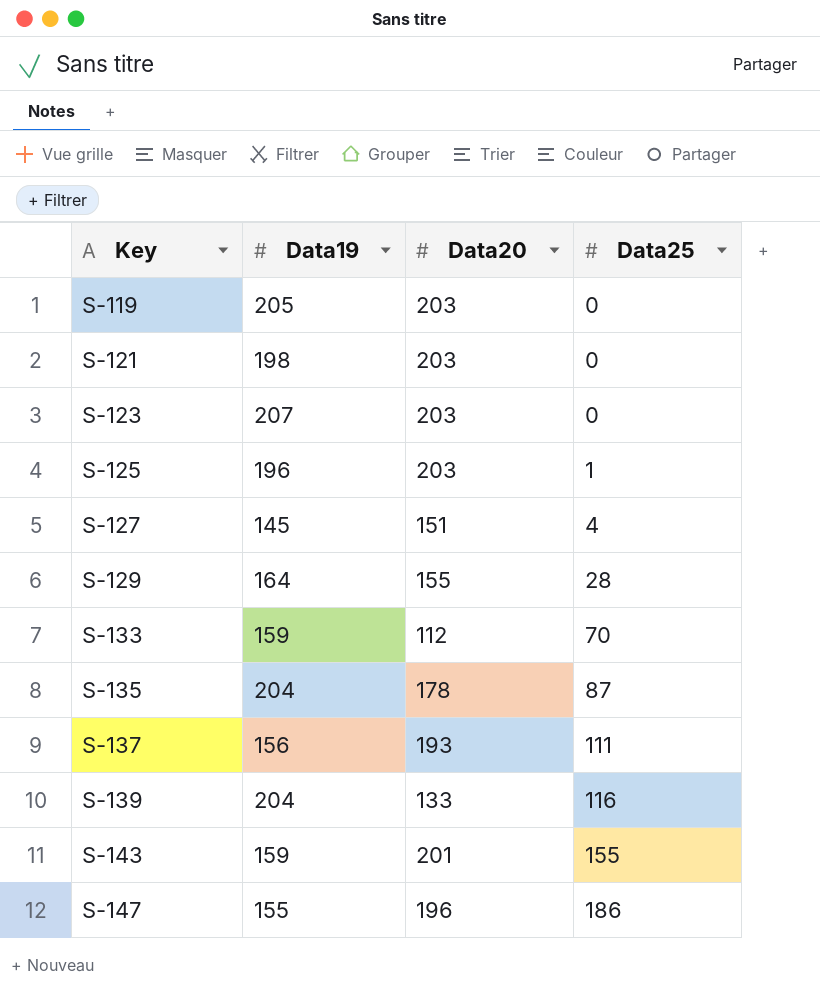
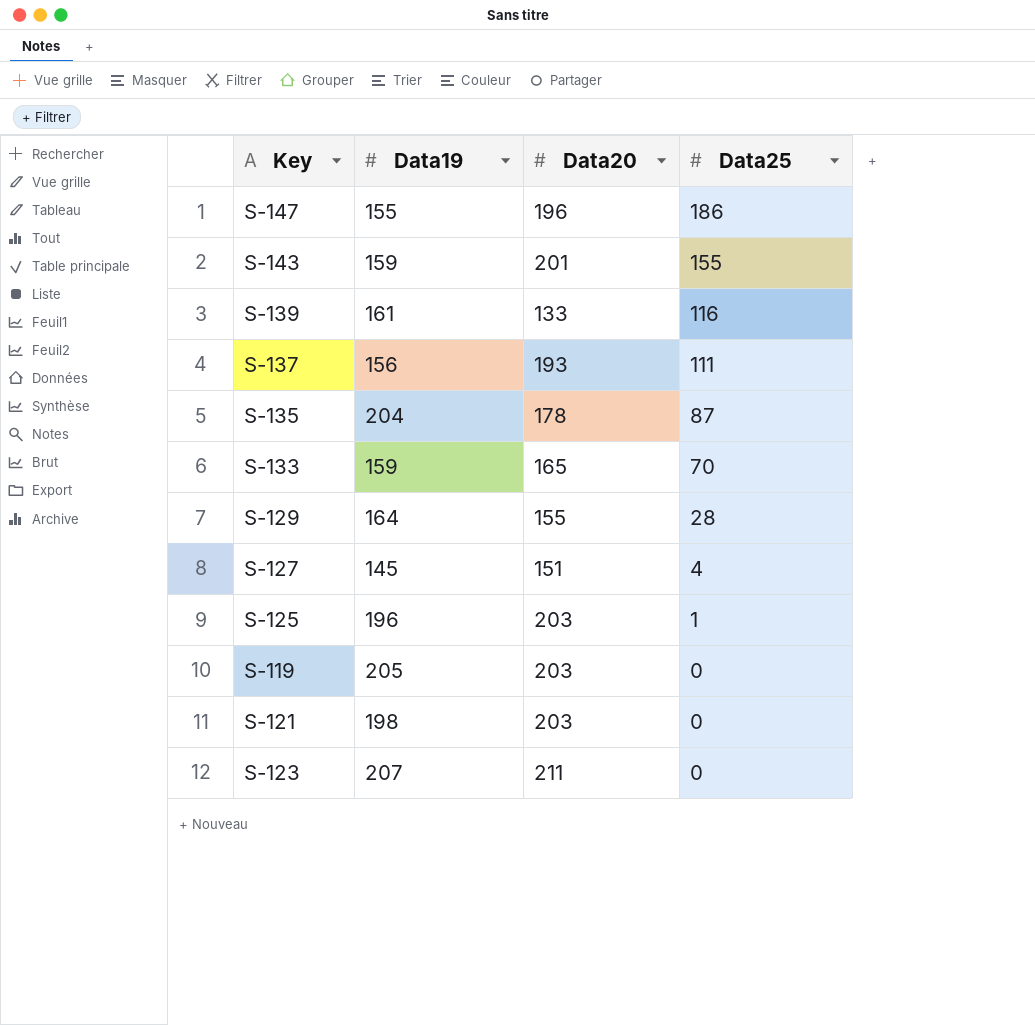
row order: Key ascending -> Data25 descending
S-139 | Data19: 204 -> 161
S-133 | Data20: 112 -> 165
S-123 | Data20: 203 -> 211

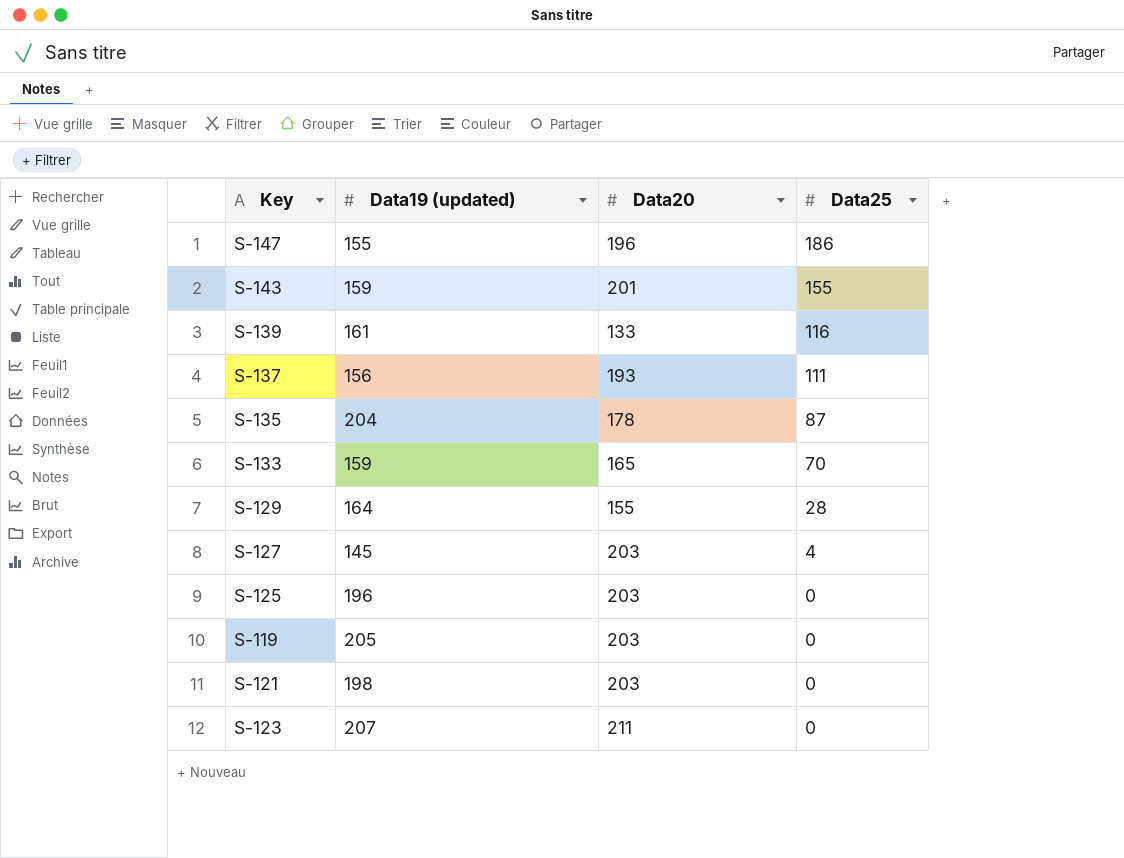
column name: Data19 -> Data19 (updated)
S-127 | Data20: 151 -> 203
S-125 | Data25: 1 -> 0

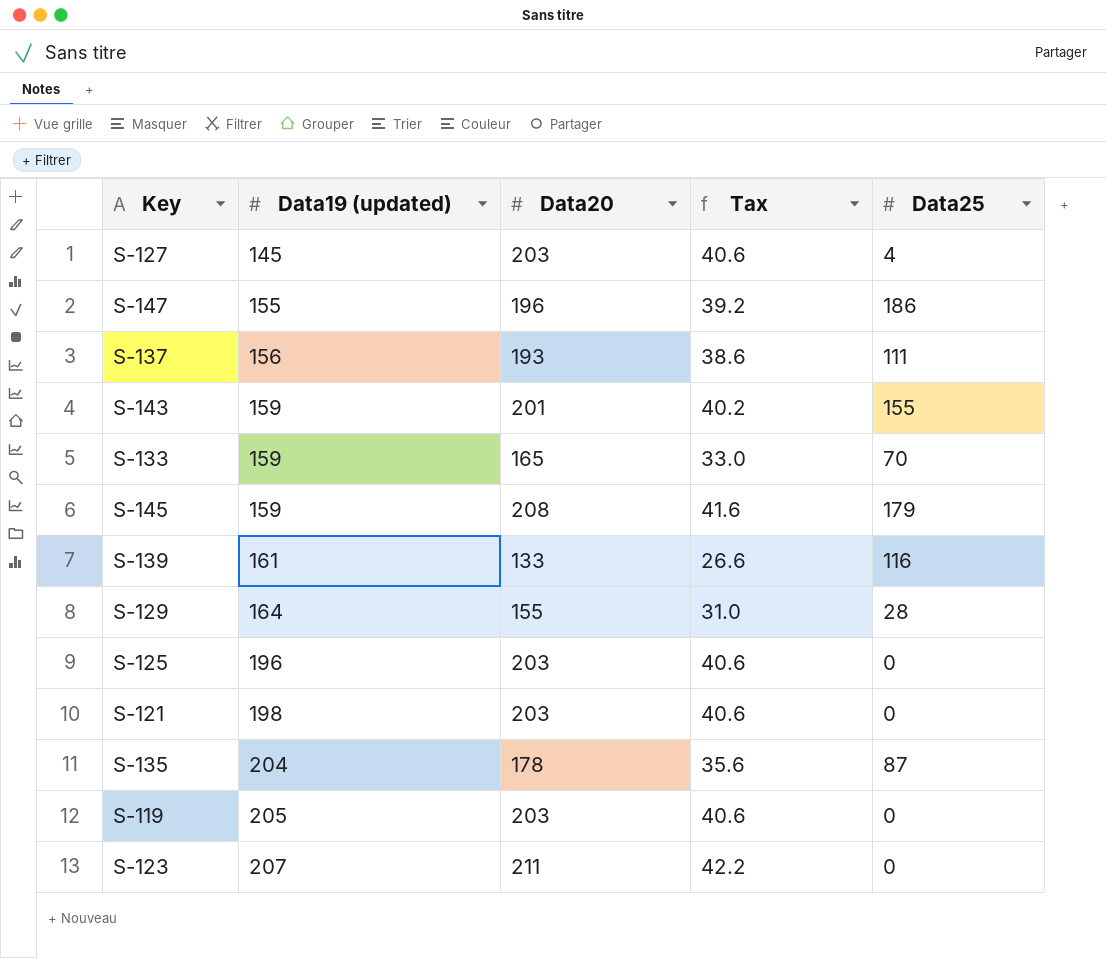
row order: Data25 descending -> Data19 (updated) ascending
column Tax | formula: none -> [Data20] * 0.2
row S-145: none -> 159 | 208 | 41.6 | 179

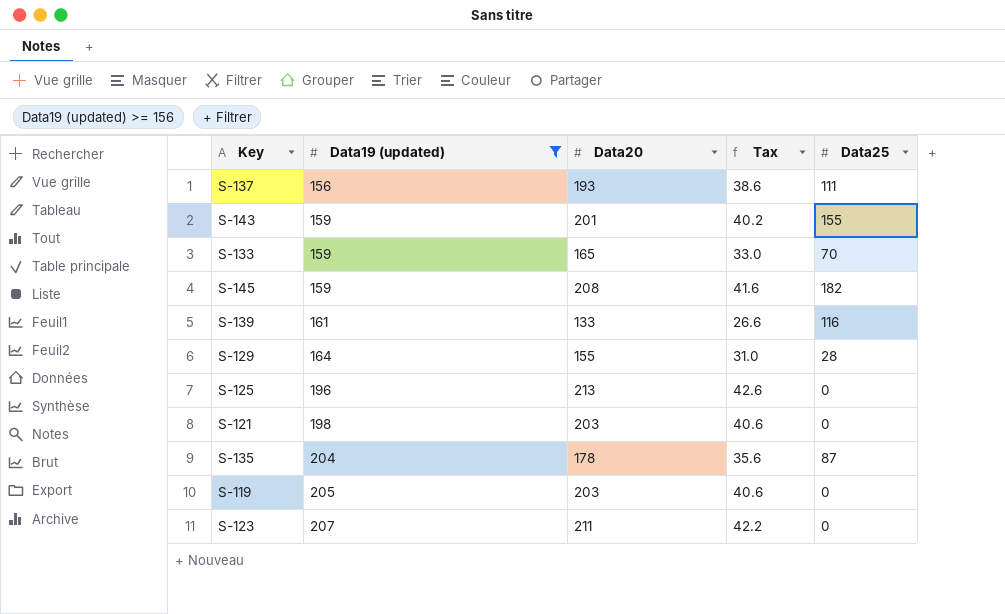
filter: none -> Data19 (updated) >= 156
S-145 | Data25: 179 -> 182
S-125 | Data20: 203 -> 213
S-125 | Tax: 40.6 -> 42.6

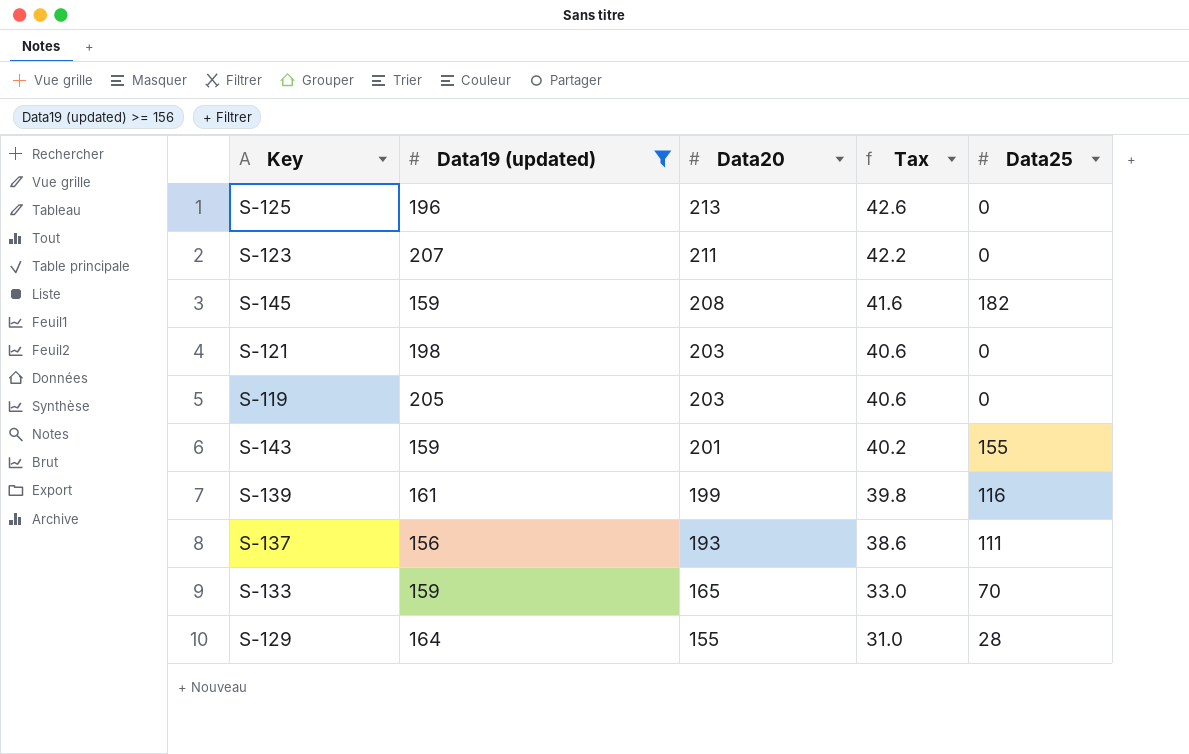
row order: Data19 (updated) ascending -> Data20 descending
row S-135: 204 | 178 | 35.6 | 87 -> none
S-139 | Data20: 133 -> 199
S-139 | Tax: 26.6 -> 39.8

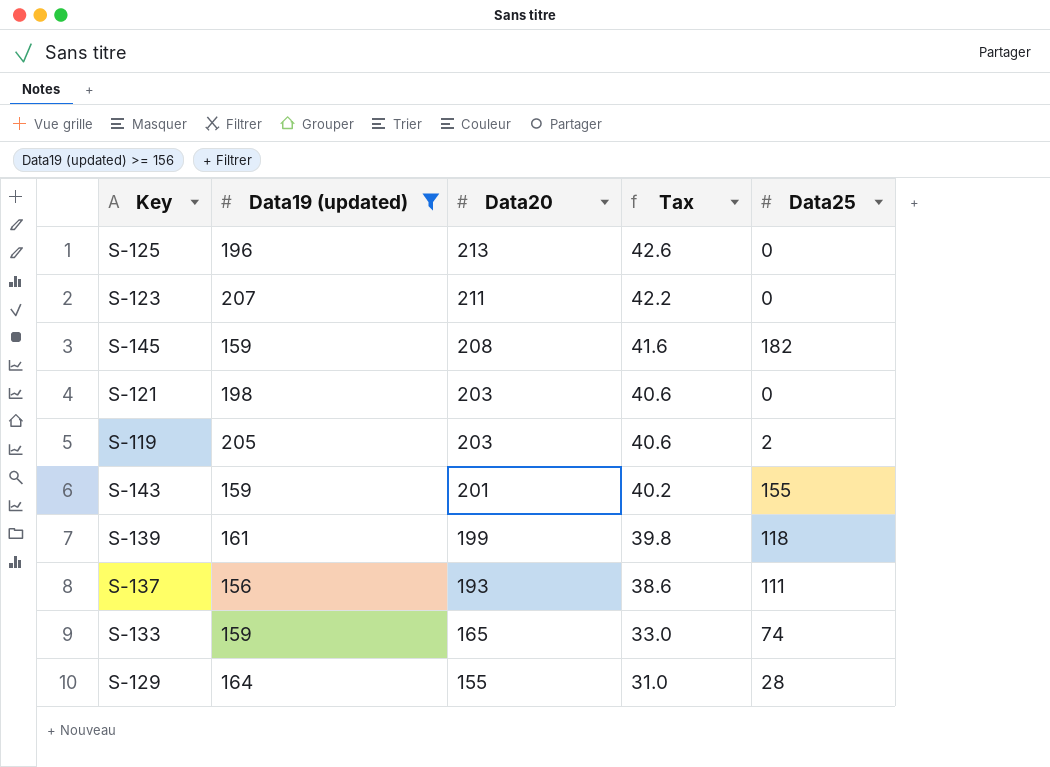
S-119 | Data25: 0 -> 2
S-139 | Data25: 116 -> 118
S-133 | Data25: 70 -> 74

